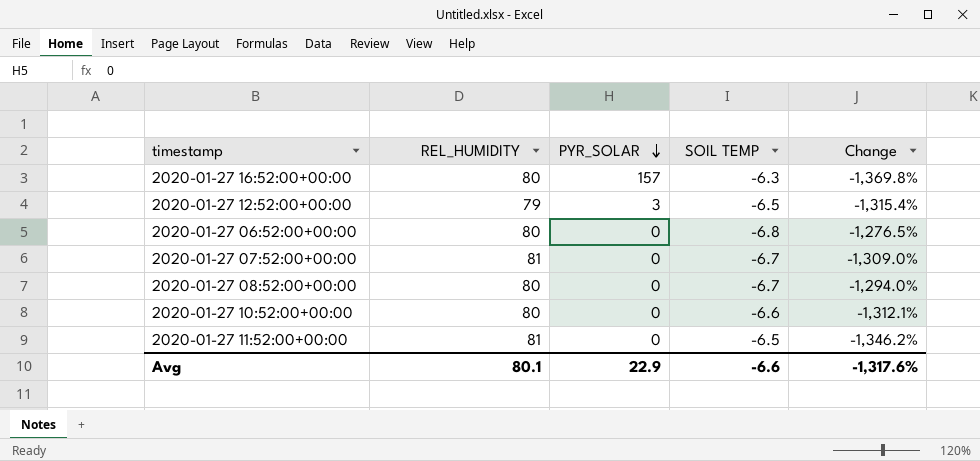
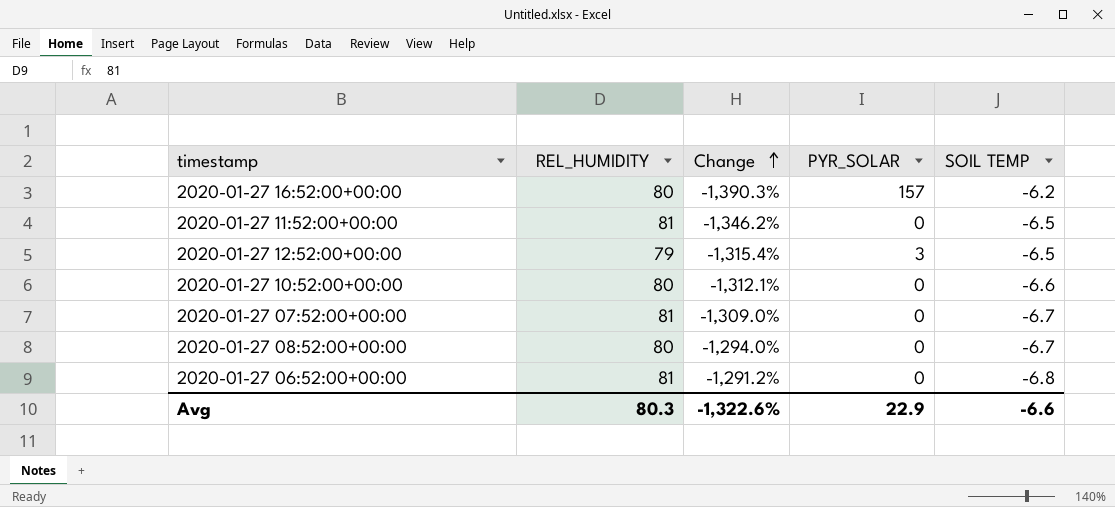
row order: PYR_SOLAR descending -> Change ascending
column Change | position: 5 -> 3
2020-01-27 16:52:00+00:00 | Change: -1,369.8% -> -1,390.3%
2020-01-27 16:52:00+00:00 | SOIL TEMP: -6.3 -> -6.2
2020-01-27 06:52:00+00:00 | REL_HUMIDITY: 80 -> 81
2020-01-27 06:52:00+00:00 | Change: -1,276.5% -> -1,291.2%
Avg | REL_HUMIDITY: 80.1 -> 80.3
Avg | Change: -1,317.6% -> -1,322.6%

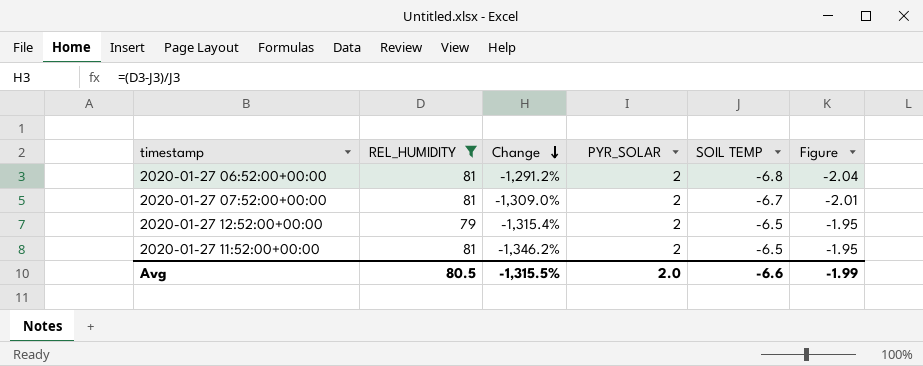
filter: none -> REL_HUMIDITY != 80
row order: Change ascending -> Change descending
column Figure | formula: none -> [SOIL TEMP] * 0.3
2020-01-27 06:52:00+00:00 | PYR_SOLAR: 0 -> 2
2020-01-27 07:52:00+00:00 | PYR_SOLAR: 0 -> 2
2020-01-27 12:52:00+00:00 | PYR_SOLAR: 3 -> 2
2020-01-27 11:52:00+00:00 | PYR_SOLAR: 0 -> 2
Avg | REL_HUMIDITY: 80.3 -> 80.5
Avg | Change: -1,322.6% -> -1,315.5%
Avg | PYR_SOLAR: 22.9 -> 2.0

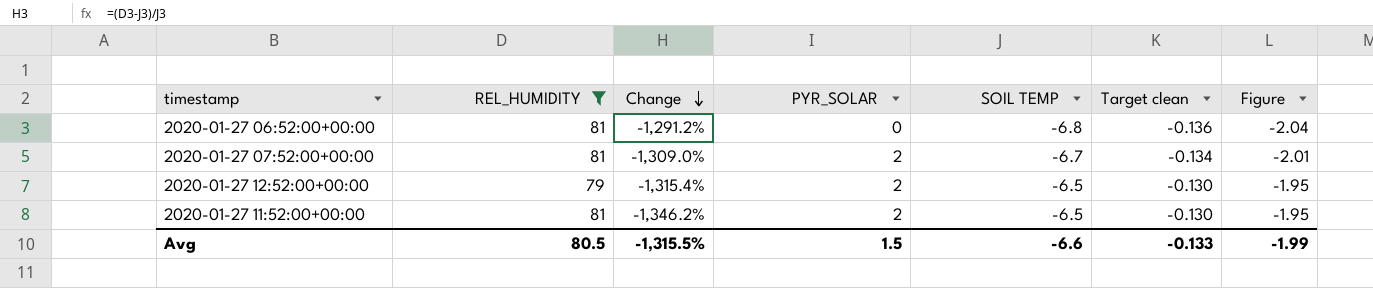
column Target clean | formula: none -> [SOIL TEMP] * 0.02
2020-01-27 06:52:00+00:00 | PYR_SOLAR: 2 -> 0
Avg | PYR_SOLAR: 2.0 -> 1.5

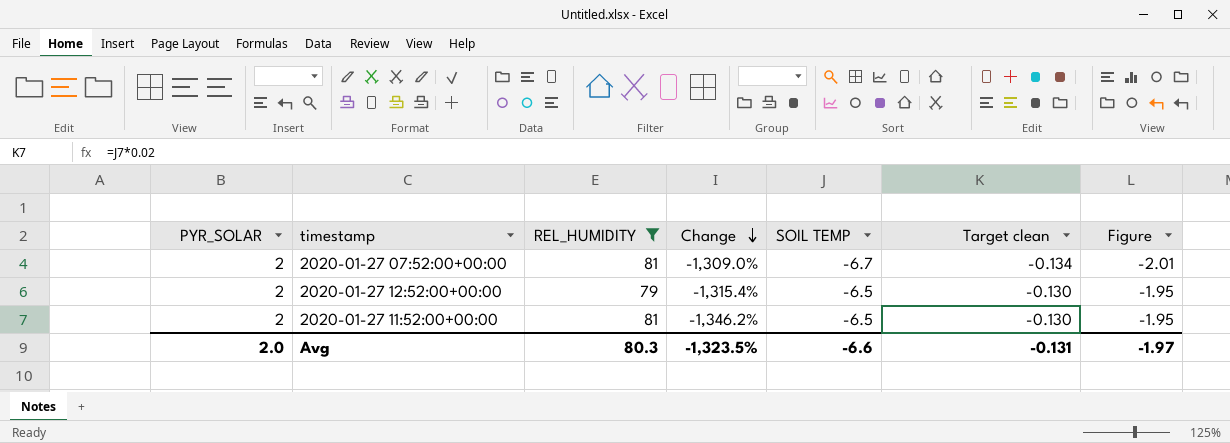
column PYR_SOLAR | position: 4 -> 1
row 2020-01-27 06:52:00+00:00: 81 | -1,291.2% | 0 | -6.8 | -0.136 | -2.04 -> none
Avg | PYR_SOLAR: 1.5 -> 2.0
Avg | REL_HUMIDITY: 80.5 -> 80.3
Avg | Change: -1,315.5% -> -1,323.5%
Avg | Target clean: -0.133 -> -0.131
Avg | Figure: -1.99 -> -1.97

